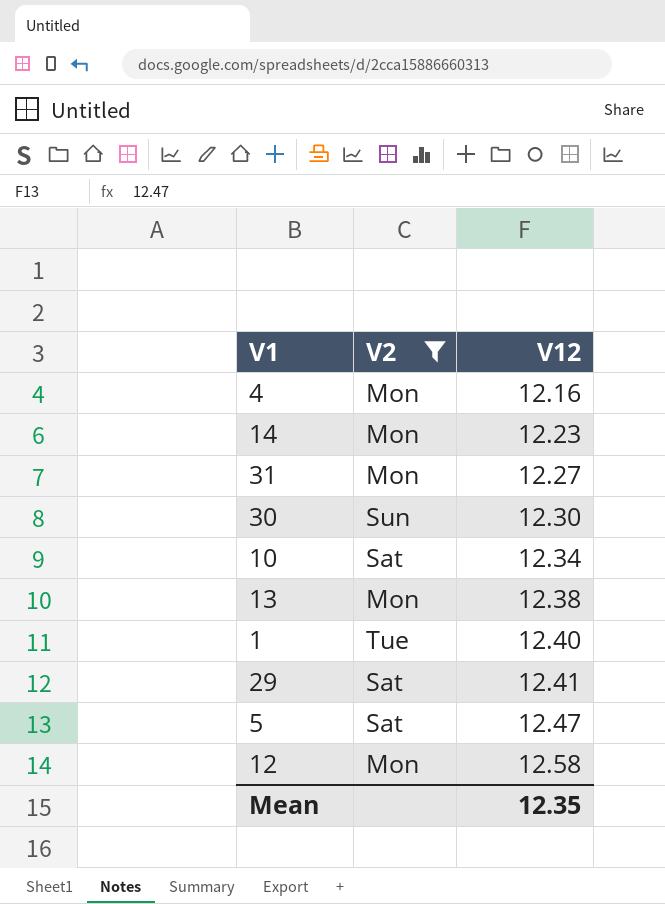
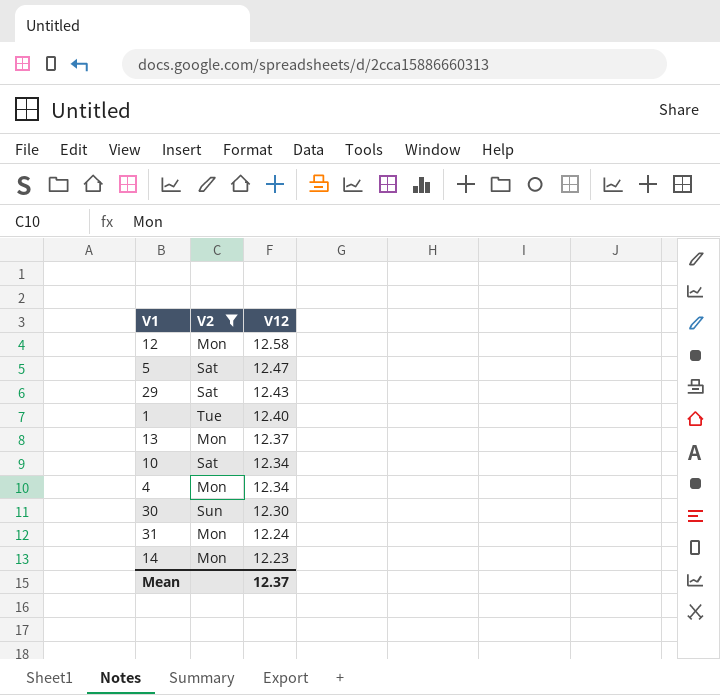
row order: V12 ascending -> V12 descending
29 | V12: 12.41 -> 12.43
13 | V12: 12.38 -> 12.37
4 | V12: 12.16 -> 12.34
31 | V12: 12.27 -> 12.24
Mean | V12: 12.35 -> 12.37

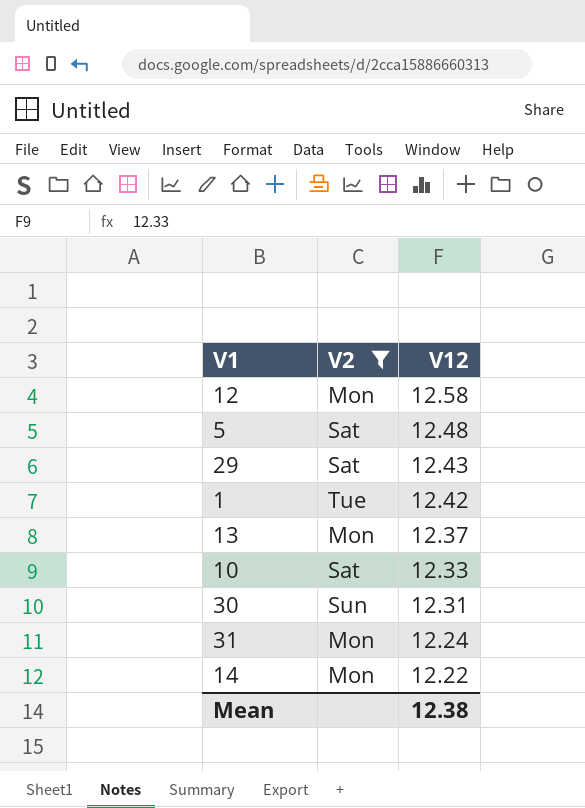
row 4: Mon | 12.34 -> none
5 | V12: 12.47 -> 12.48
1 | V12: 12.40 -> 12.42
10 | V12: 12.34 -> 12.33
30 | V12: 12.30 -> 12.31
14 | V12: 12.23 -> 12.22
Mean | V12: 12.37 -> 12.38

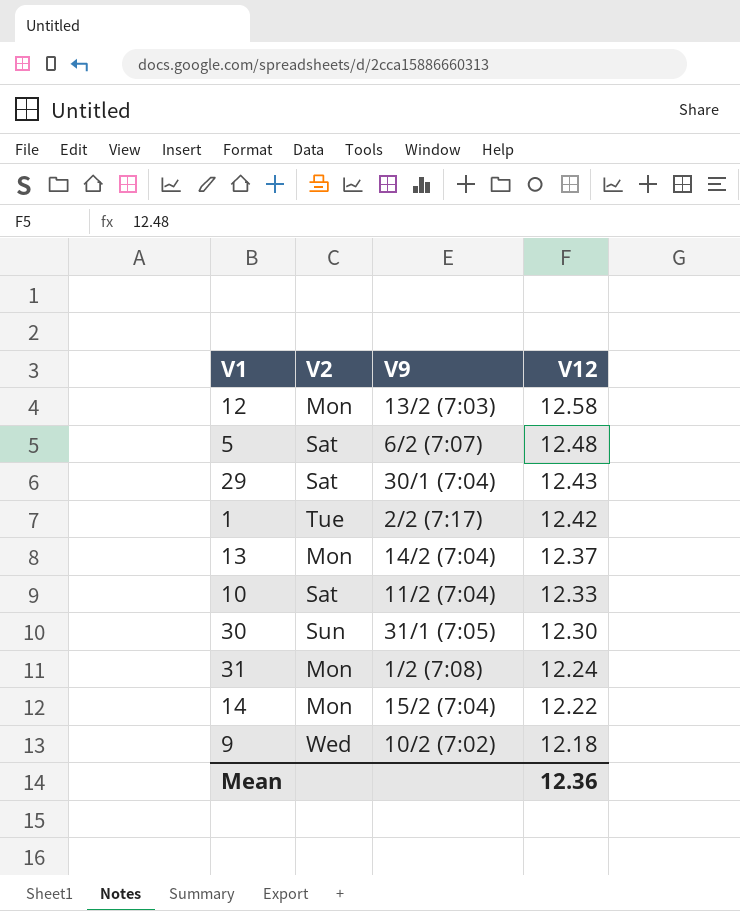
filter: V2 != Wed -> none
column V9 | position: none -> 3
30 | V12: 12.31 -> 12.30
Mean | V12: 12.38 -> 12.36

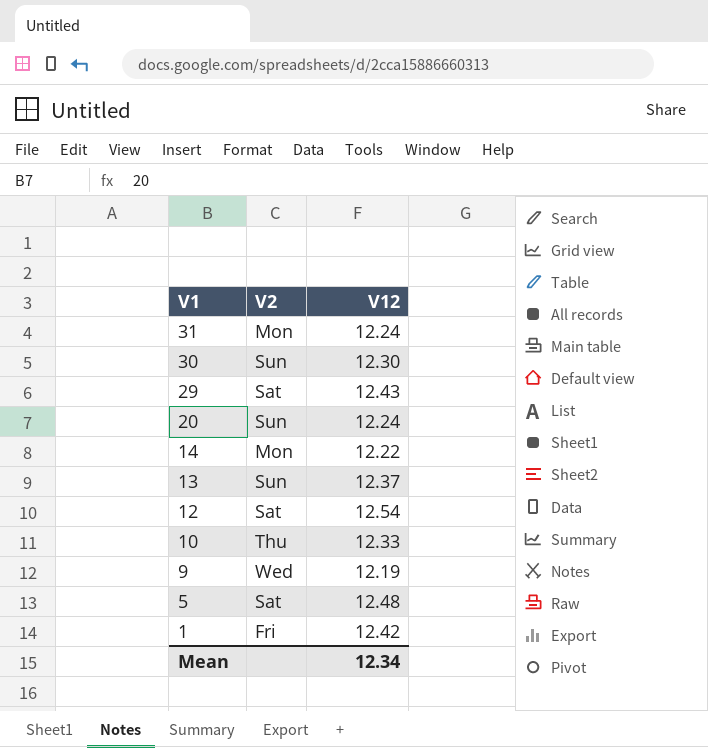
row order: V12 descending -> V1 descending
column V9 | position: 3 -> none
row 20: none -> Sun | 12.24
13 | V2: Mon -> Sun
12 | V2: Mon -> Sat
12 | V12: 12.58 -> 12.54
10 | V2: Sat -> Thu
9 | V12: 12.18 -> 12.19
1 | V2: Tue -> Fri
Mean | V12: 12.36 -> 12.34

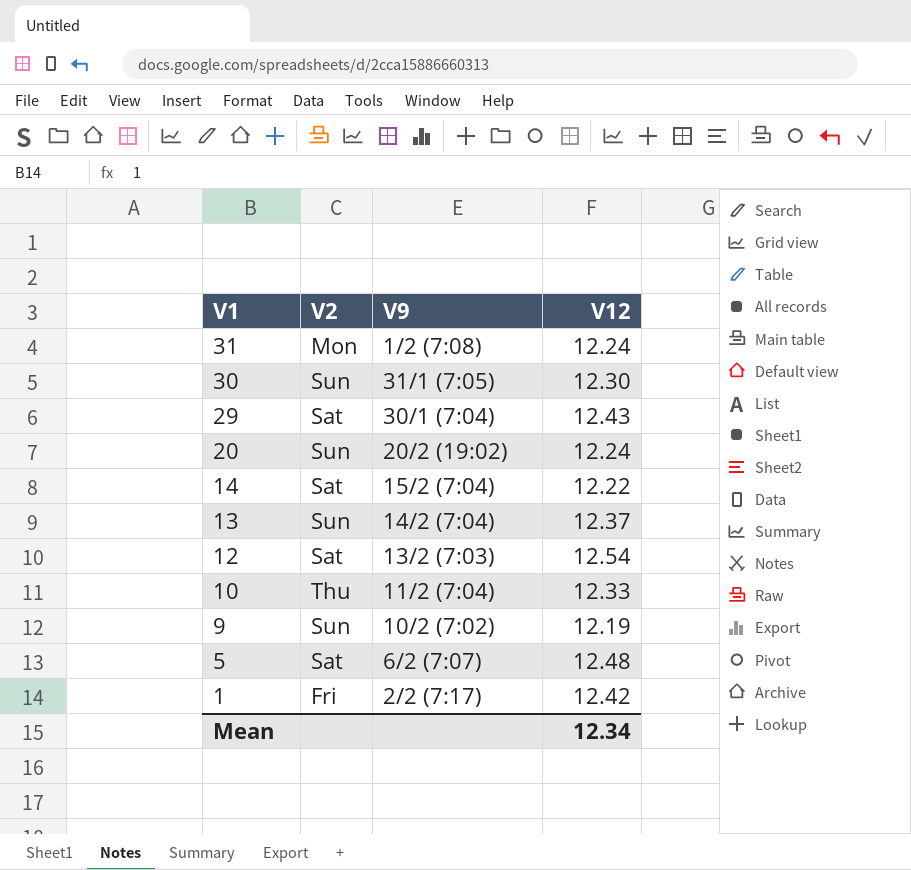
column V9 | position: none -> 3
14 | V2: Mon -> Sat
9 | V2: Wed -> Sun

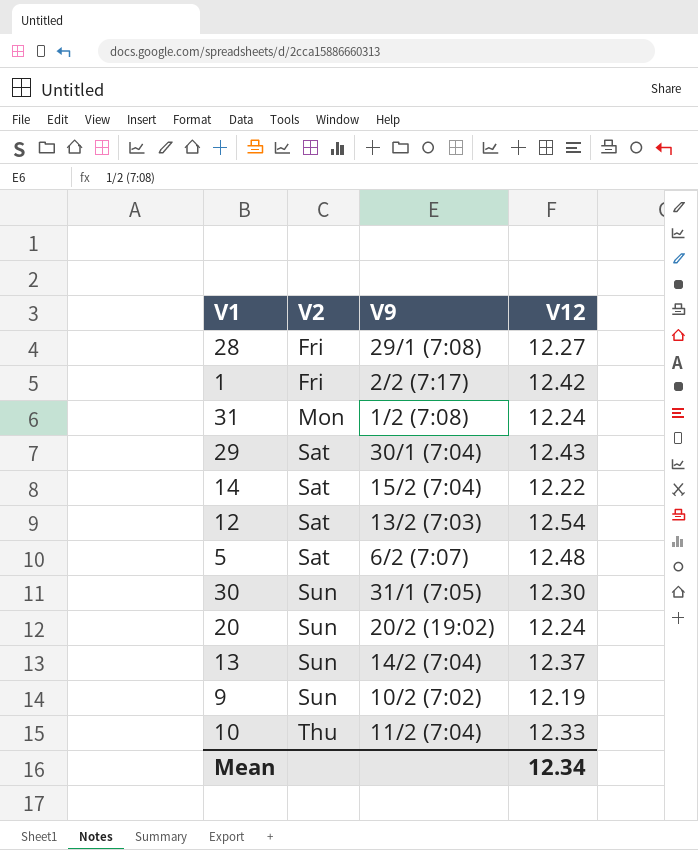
row order: V1 descending -> V2 ascending
row 28: none -> Fri | 29/1 (7:08) | 12.27

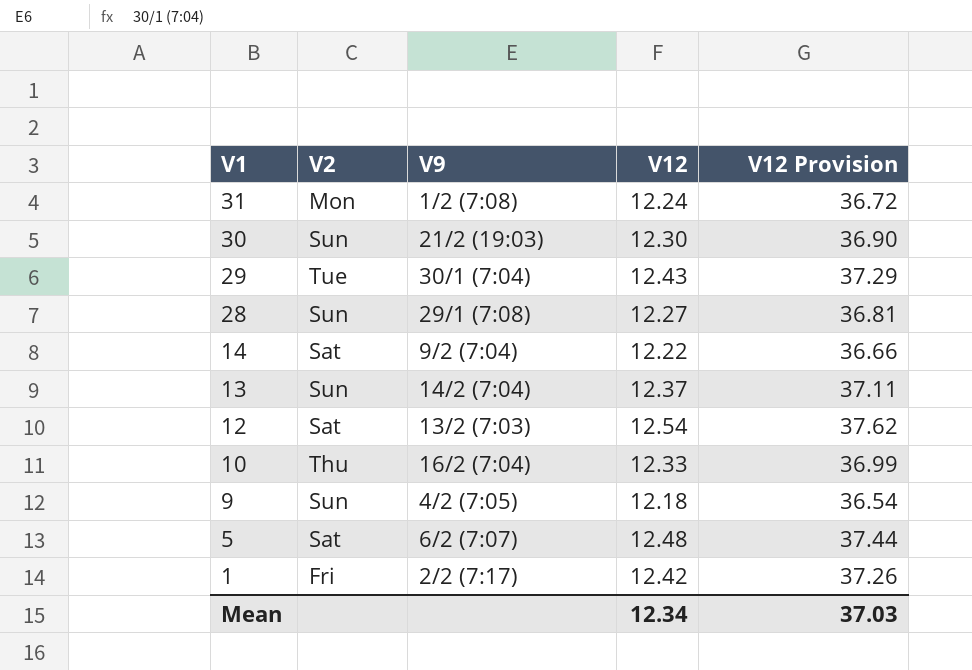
row order: V2 ascending -> V1 descending
column V12 Provision | formula: none -> [V12] * 3
row 20: Sun | 20/2 (19:02) | 12.24 -> none
30 | V9: 31/1 (7:05) -> 21/2 (19:03)
29 | V2: Sat -> Tue
28 | V2: Fri -> Sun
14 | V9: 15/2 (7:04) -> 9/2 (7:04)
10 | V9: 11/2 (7:04) -> 16/2 (7:04)
9 | V9: 10/2 (7:02) -> 4/2 (7:05)
9 | V12: 12.19 -> 12.18

